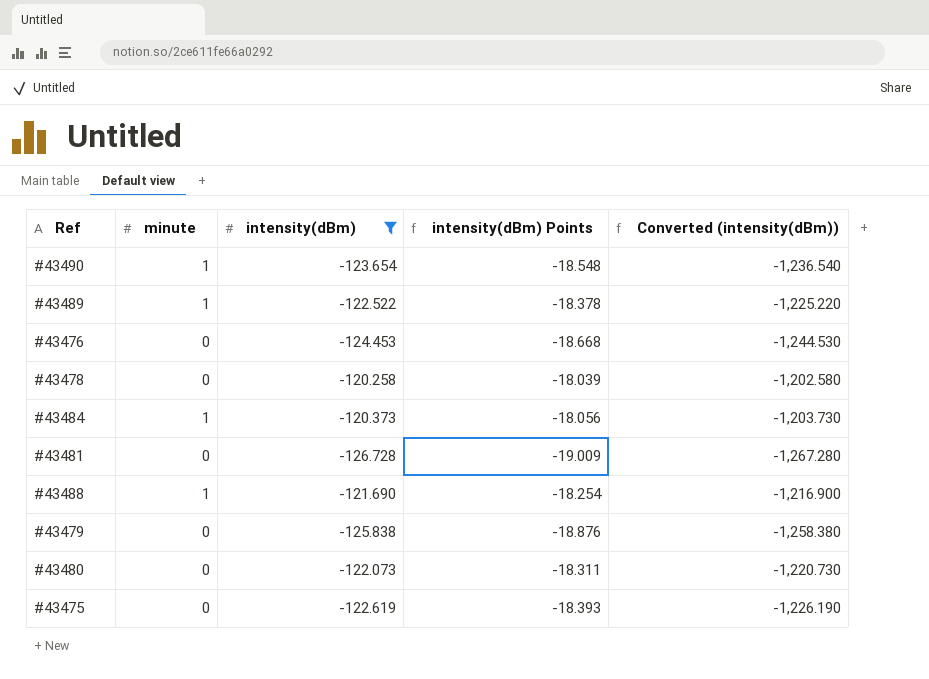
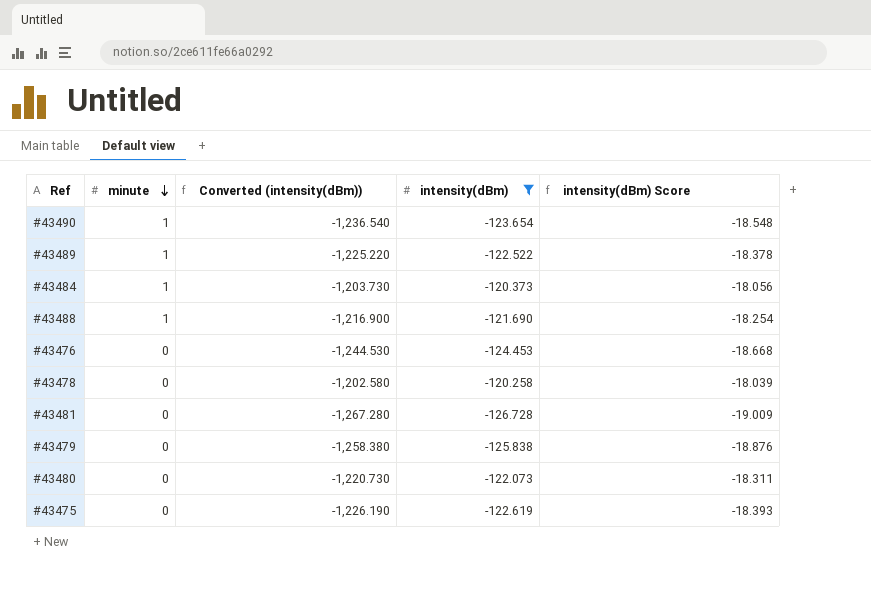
row order: none -> minute descending
column Converted (intensity(dBm)) | position: 5 -> 3
column name: intensity(dBm) Points -> intensity(dBm) Score

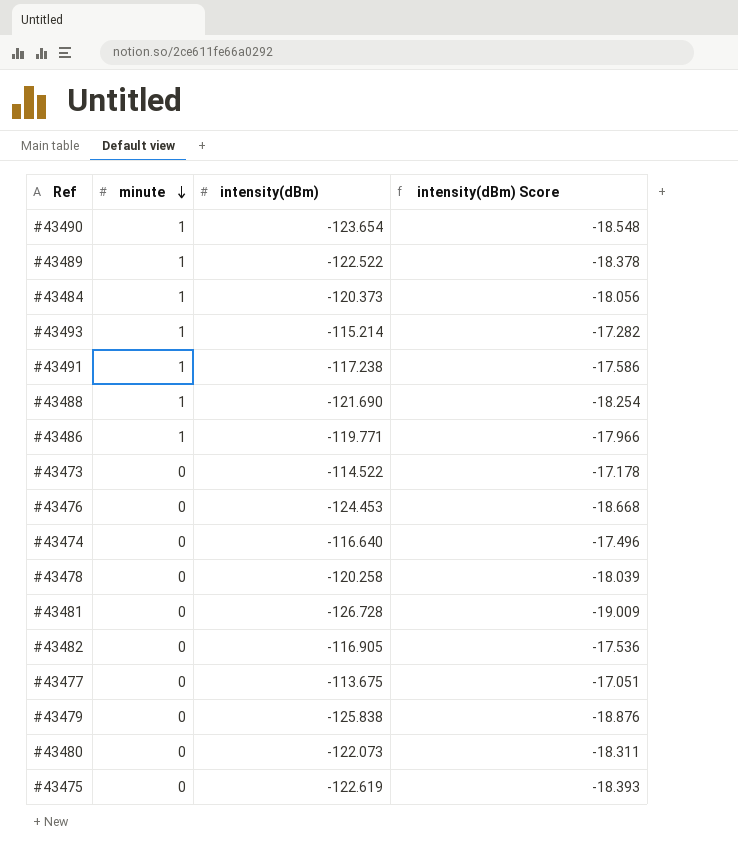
filter: intensity(dBm) <= -120.258 -> none
column Converted (intensity(dBm)) | formula: [intensity(dBm)] * 10 -> none

